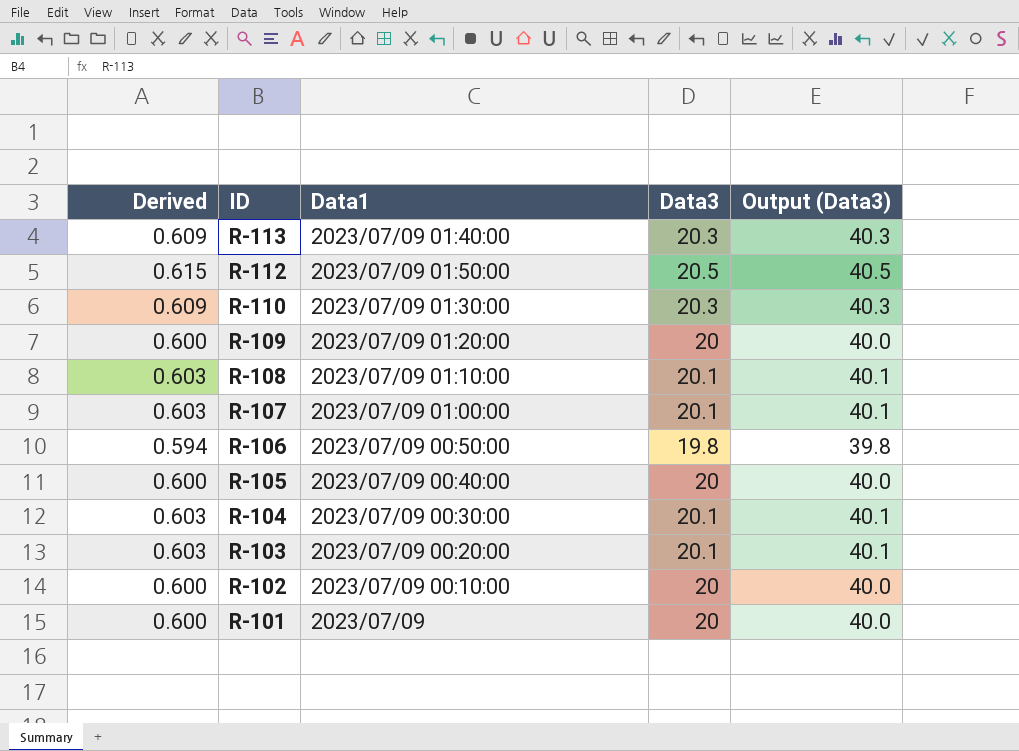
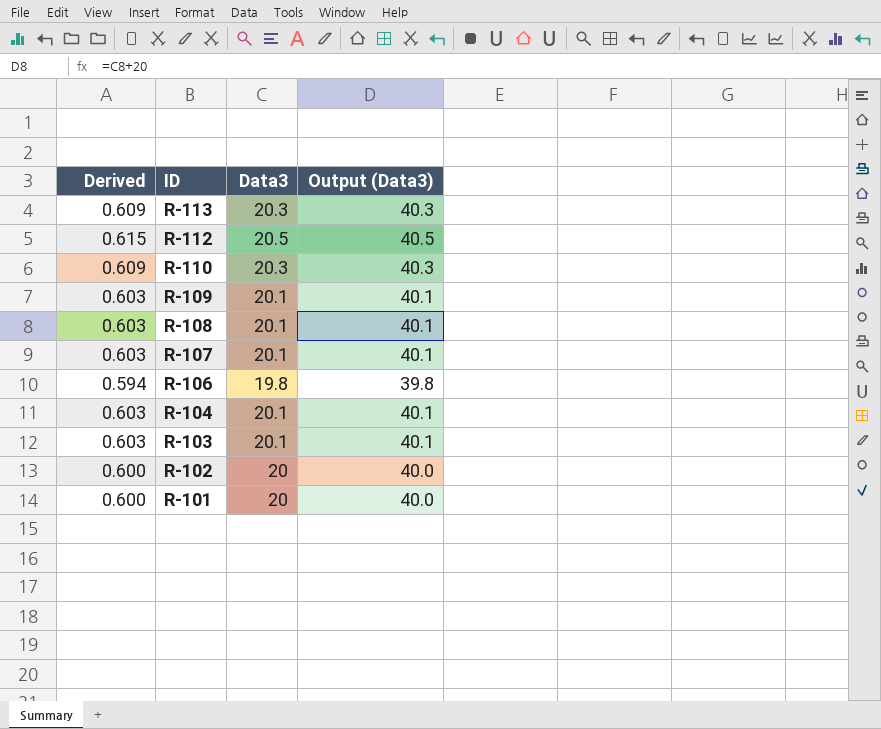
column Data1 | position: 3 -> none
row R-105: 0.600 | 2023/07/09 00:40:00 | 20 | 40.0 -> none
R-109 | Derived: 0.600 -> 0.603
R-109 | Data3: 20 -> 20.1
R-109 | Output (Data3): 40.0 -> 40.1

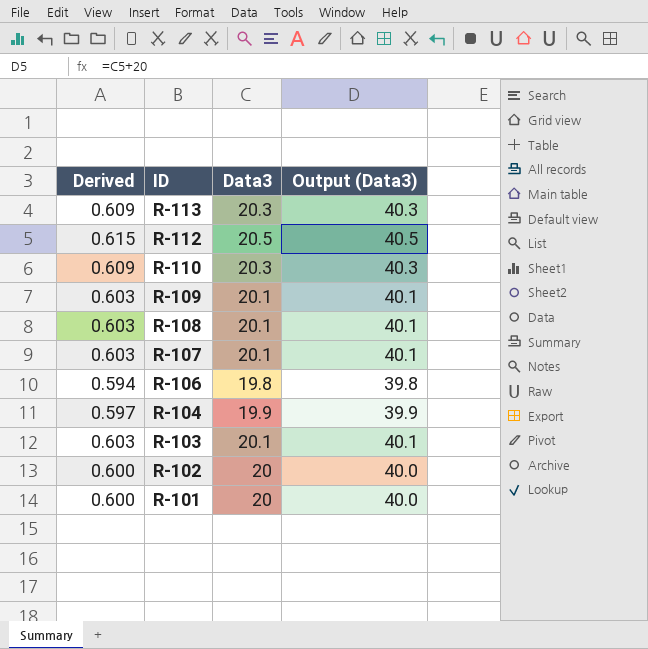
R-104 | Derived: 0.603 -> 0.597
R-104 | Data3: 20.1 -> 19.9
R-104 | Output (Data3): 40.1 -> 39.9

